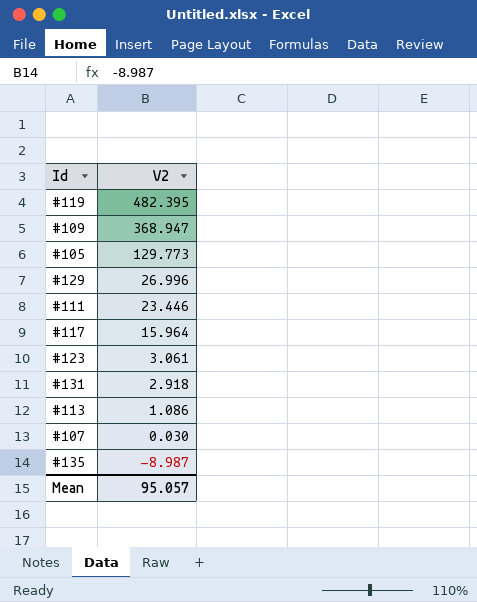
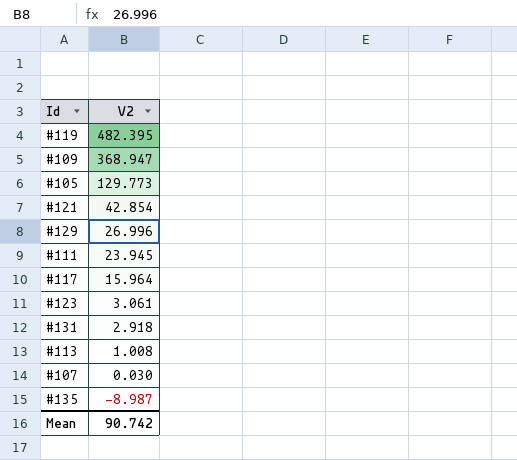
row #121: none -> 42.854
#111 | V2: 23.446 -> 23.945
#113 | V2: 1.086 -> 1.008
Mean | V2: 95.057 -> 90.742

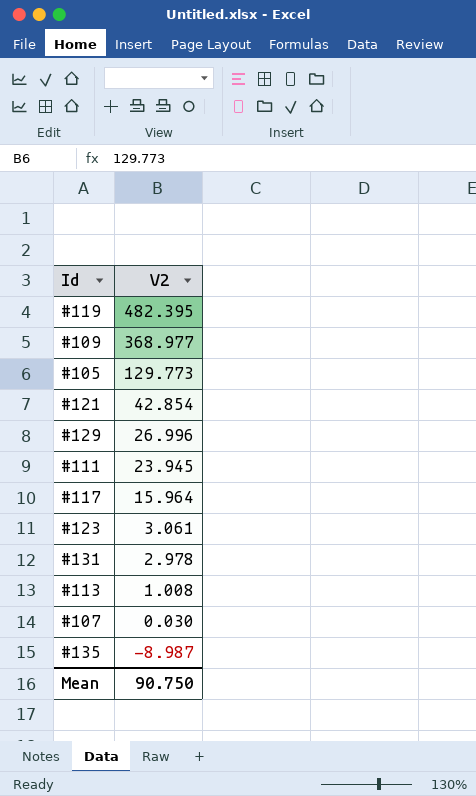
#109 | V2: 368.947 -> 368.977
#131 | V2: 2.918 -> 2.978
Mean | V2: 90.742 -> 90.750

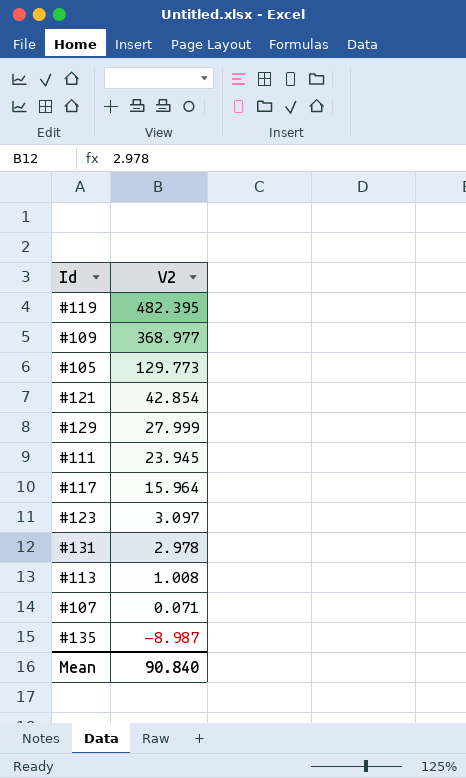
#129 | V2: 26.996 -> 27.999
#123 | V2: 3.061 -> 3.097
#107 | V2: 0.030 -> 0.071
Mean | V2: 90.750 -> 90.840

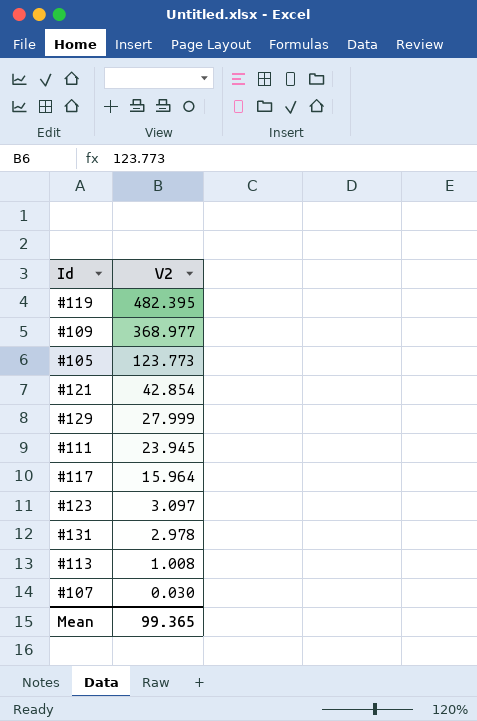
row #135: -8.987 -> none
#105 | V2: 129.773 -> 123.773
#107 | V2: 0.071 -> 0.030
Mean | V2: 90.840 -> 99.365

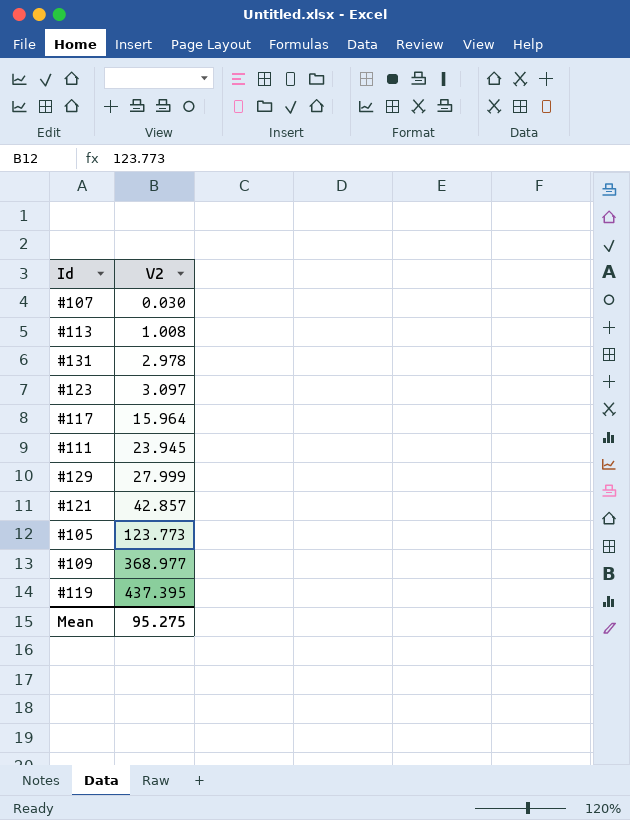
row order: V2 descending -> V2 ascending
#121 | V2: 42.854 -> 42.857
#119 | V2: 482.395 -> 437.395
Mean | V2: 99.365 -> 95.275

